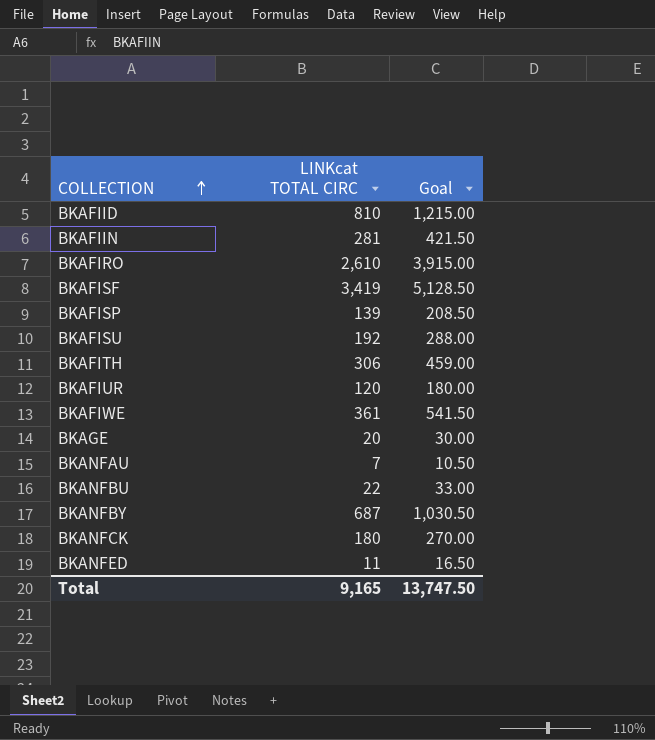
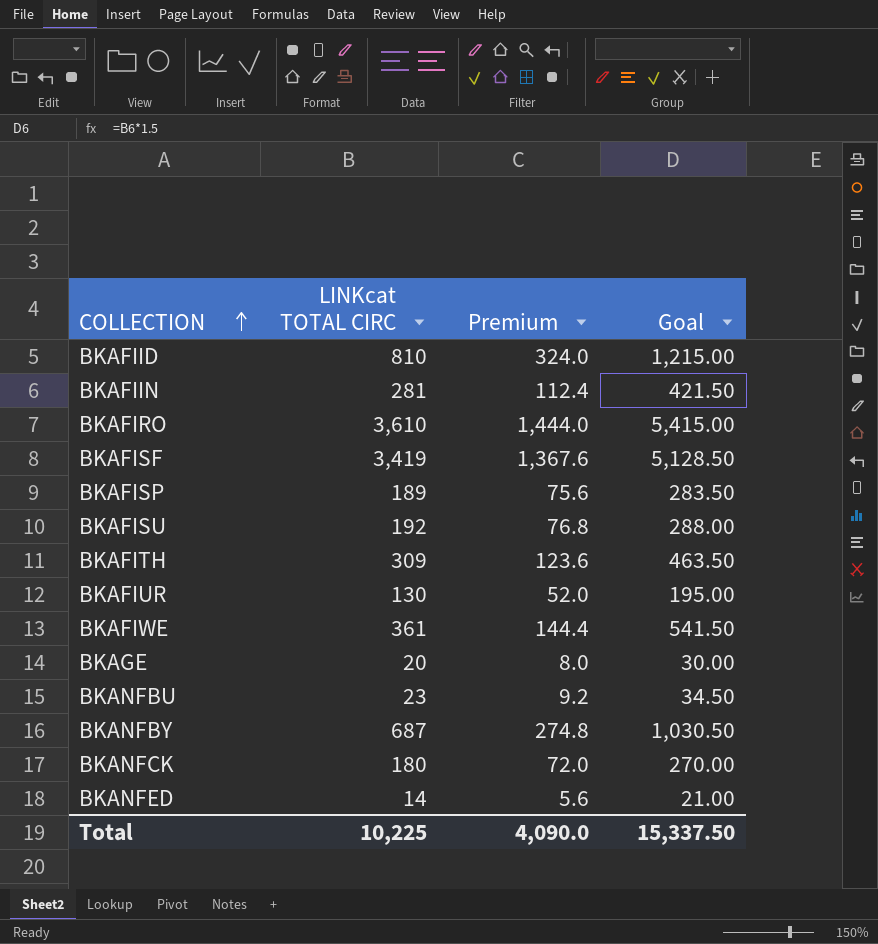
column Premium | formula: none -> [LINKcat TOTAL CIRC] * 0.4
row BKANFAU: 7 | 10.50 -> none
BKAFIRO | LINKcat TOTAL CIRC: 2,610 -> 3,610
BKAFIRO | Goal: 3,915.00 -> 5,415.00
BKAFISP | LINKcat TOTAL CIRC: 139 -> 189
BKAFISP | Goal: 208.50 -> 283.50
BKAFITH | LINKcat TOTAL CIRC: 306 -> 309
BKAFITH | Goal: 459.00 -> 463.50
BKAFIUR | LINKcat TOTAL CIRC: 120 -> 130
BKAFIUR | Goal: 180.00 -> 195.00
BKANFBU | LINKcat TOTAL CIRC: 22 -> 23
BKANFBU | Goal: 33.00 -> 34.50
BKANFED | LINKcat TOTAL CIRC: 11 -> 14
BKANFED | Goal: 16.50 -> 21.00
Total | LINKcat TOTAL CIRC: 9,165 -> 10,225
Total | Goal: 13,747.50 -> 15,337.50

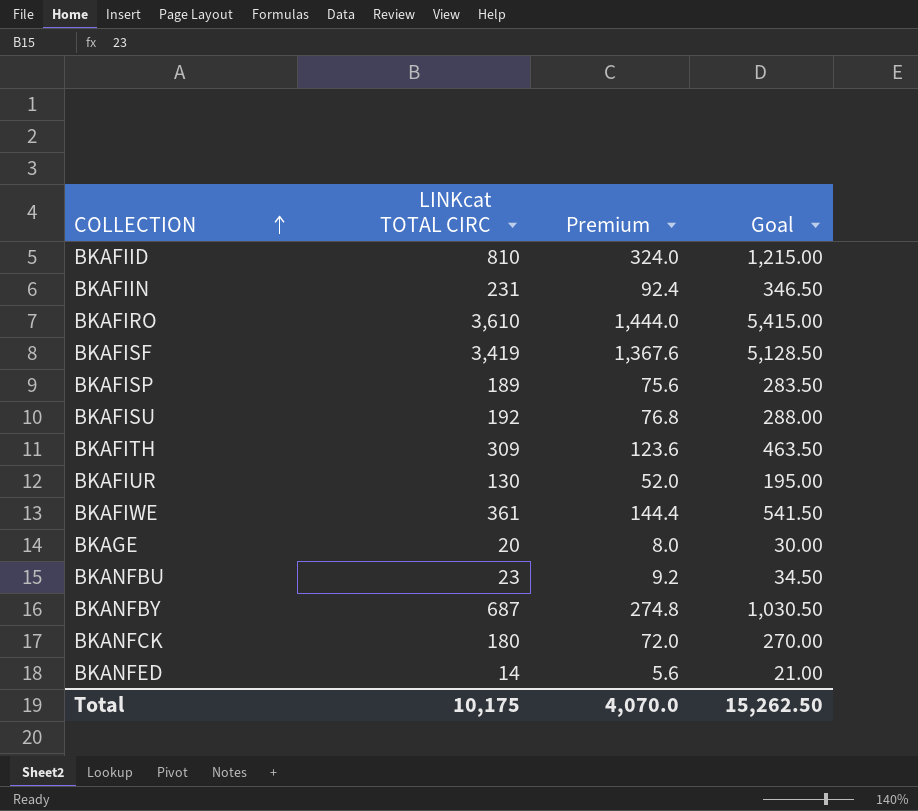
BKAFIIN | LINKcat TOTAL CIRC: 281 -> 231
BKAFIIN | Premium: 112.4 -> 92.4
BKAFIIN | Goal: 421.50 -> 346.50
Total | LINKcat TOTAL CIRC: 10,225 -> 10,175
Total | Premium: 4,090.0 -> 4,070.0
Total | Goal: 15,337.50 -> 15,262.50

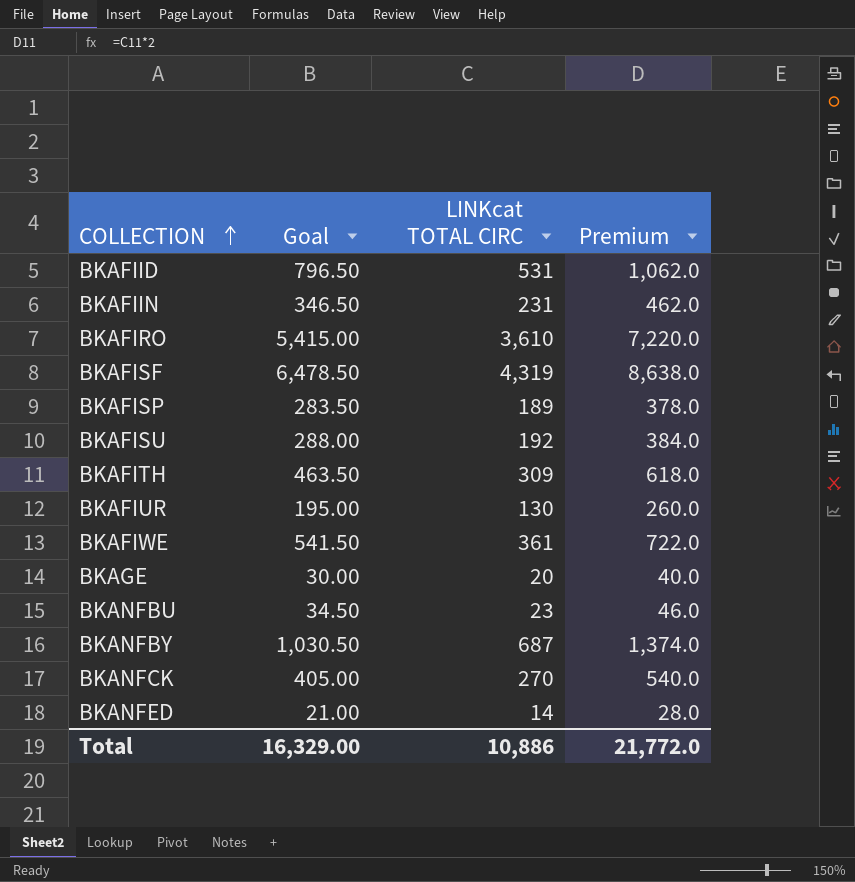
column Goal | position: 4 -> 2
column Premium | formula: [LINKcat TOTAL CIRC] * 0.4 -> [LINKcat TOTAL CIRC] * 2
BKAFIID | Goal: 1,215.00 -> 796.50
BKAFIID | LINKcat TOTAL CIRC: 810 -> 531
BKAFISF | Goal: 5,128.50 -> 6,478.50
BKAFISF | LINKcat TOTAL CIRC: 3,419 -> 4,319
BKANFCK | Goal: 270.00 -> 405.00
BKANFCK | LINKcat TOTAL CIRC: 180 -> 270
Total | Goal: 15,262.50 -> 16,329.00
Total | LINKcat TOTAL CIRC: 10,175 -> 10,886
Total | Premium: 4,070.0 -> 21,772.0

